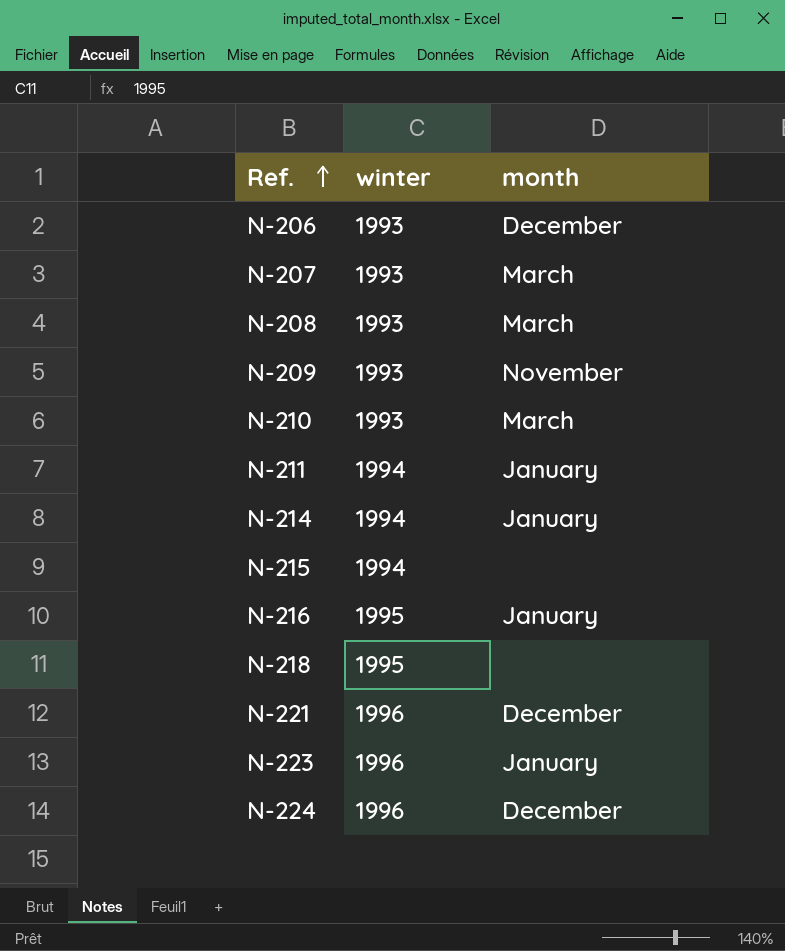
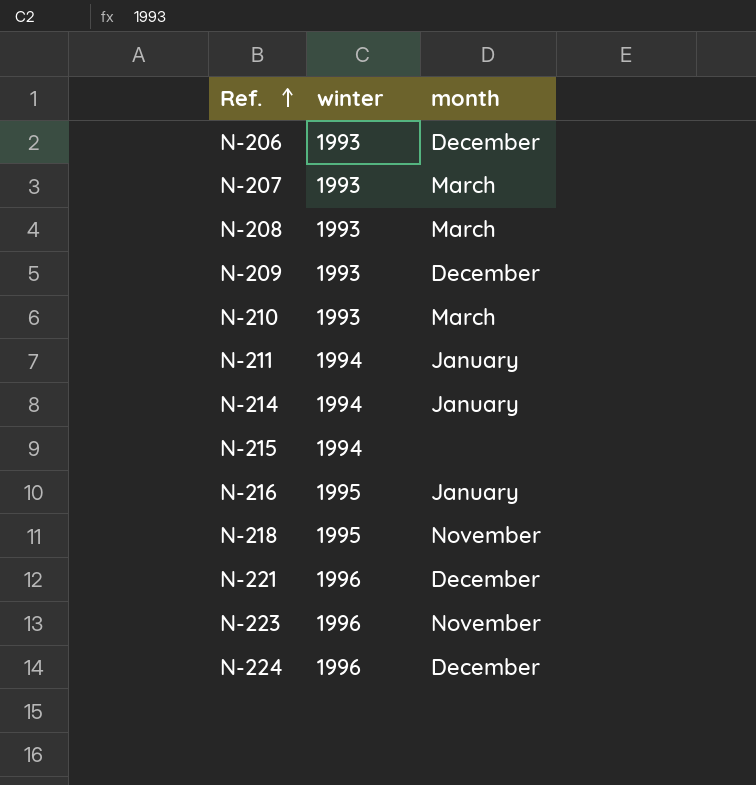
N-209 | month: November -> December
N-218 | month: none -> November
N-223 | month: January -> November

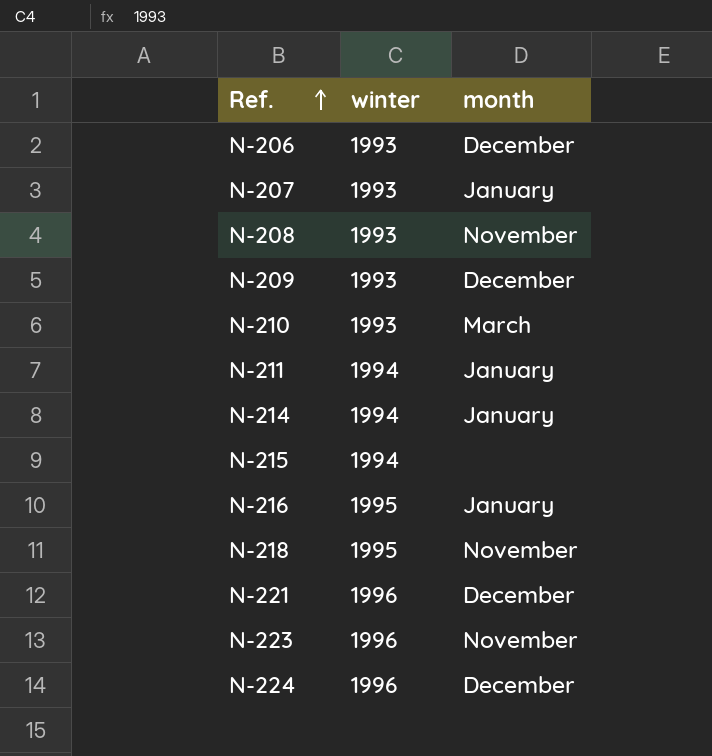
N-207 | month: March -> January
N-208 | month: March -> November

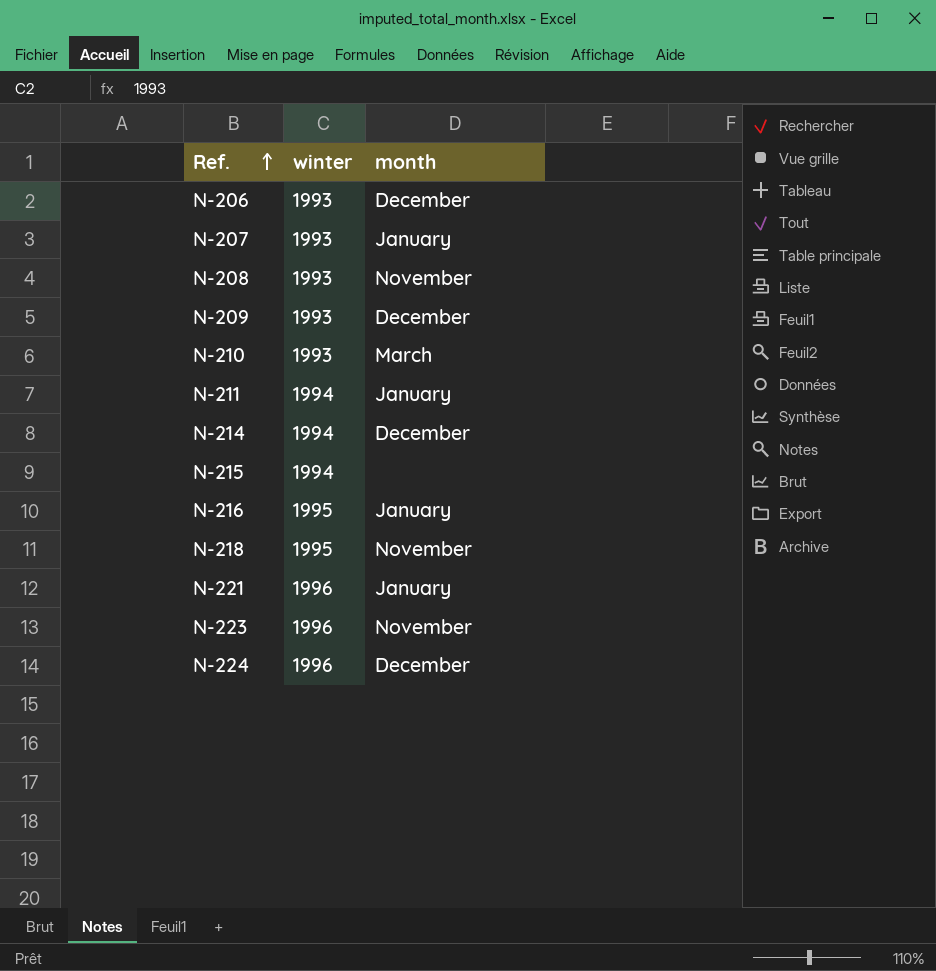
N-214 | month: January -> December
N-221 | month: December -> January

